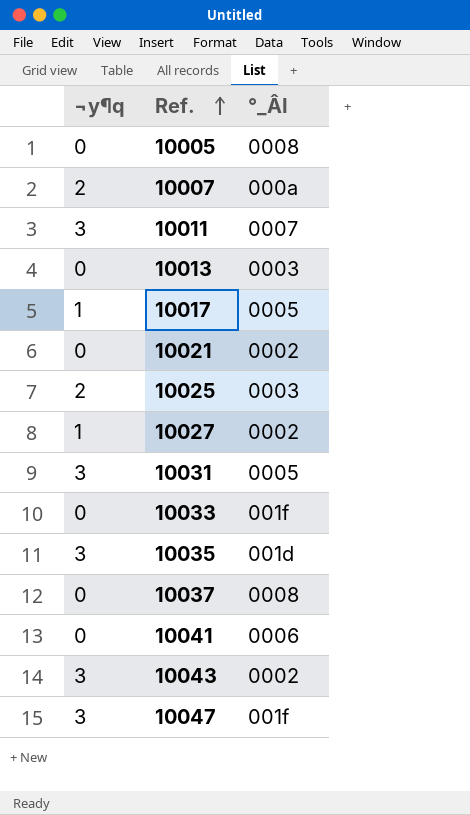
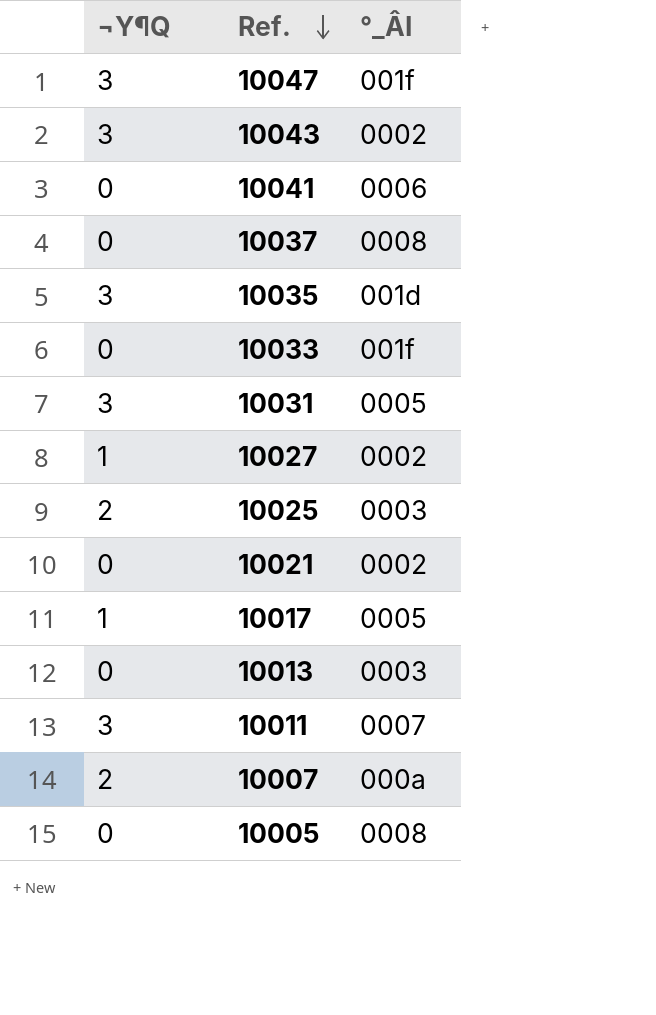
row order: Ref. ascending -> Ref. descending
column name: ¬y¶q -> ¬Y¶Q

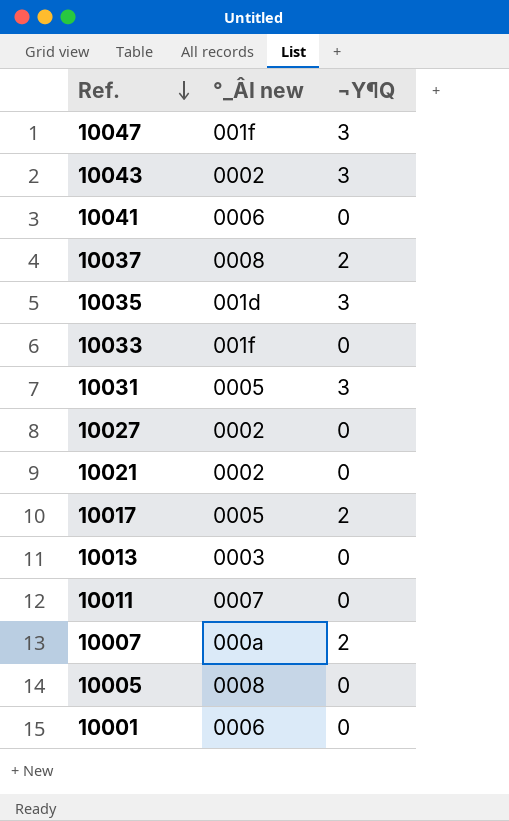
column name: °_ÂI -> °_ÂI new
column ¬Y¶Q | position: 1 -> 3
row 10025: 2 | 0003 -> none
10037 | ¬Y¶Q: 0 -> 2
10027 | ¬Y¶Q: 1 -> 0
10017 | ¬Y¶Q: 1 -> 2
10011 | ¬Y¶Q: 3 -> 0
row 10001: none -> 0006 | 0

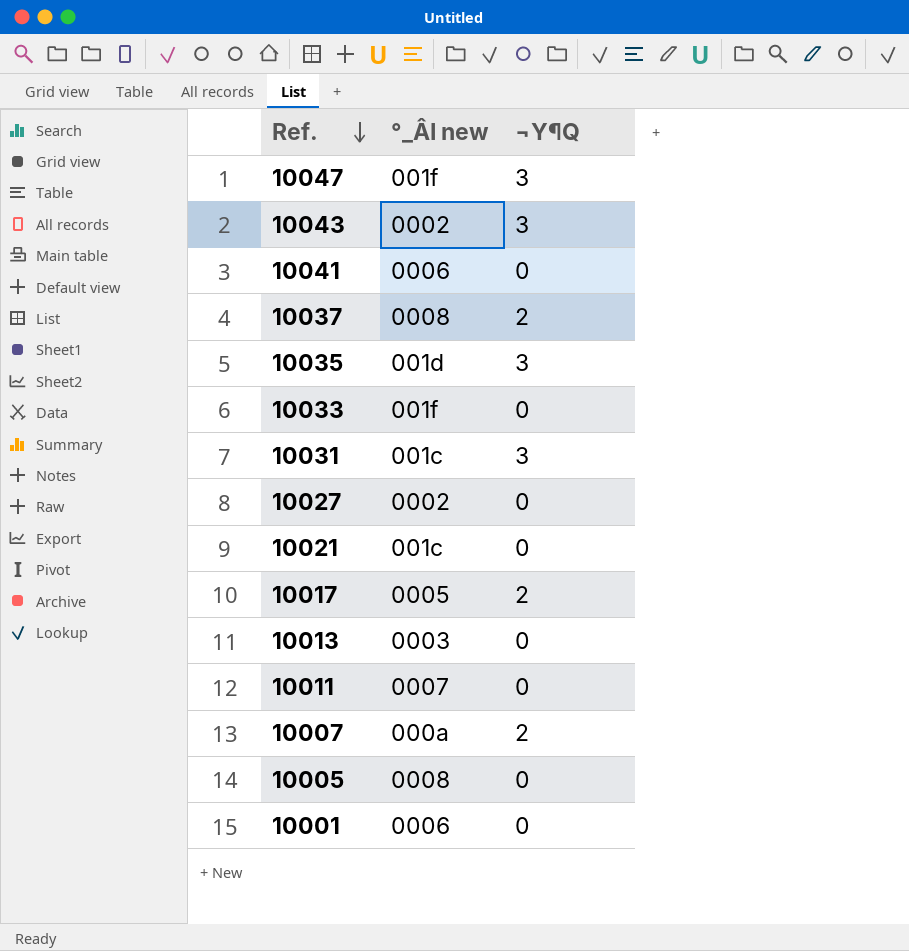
10031 | °_ÂI new: 0005 -> 001c
10021 | °_ÂI new: 0002 -> 001c

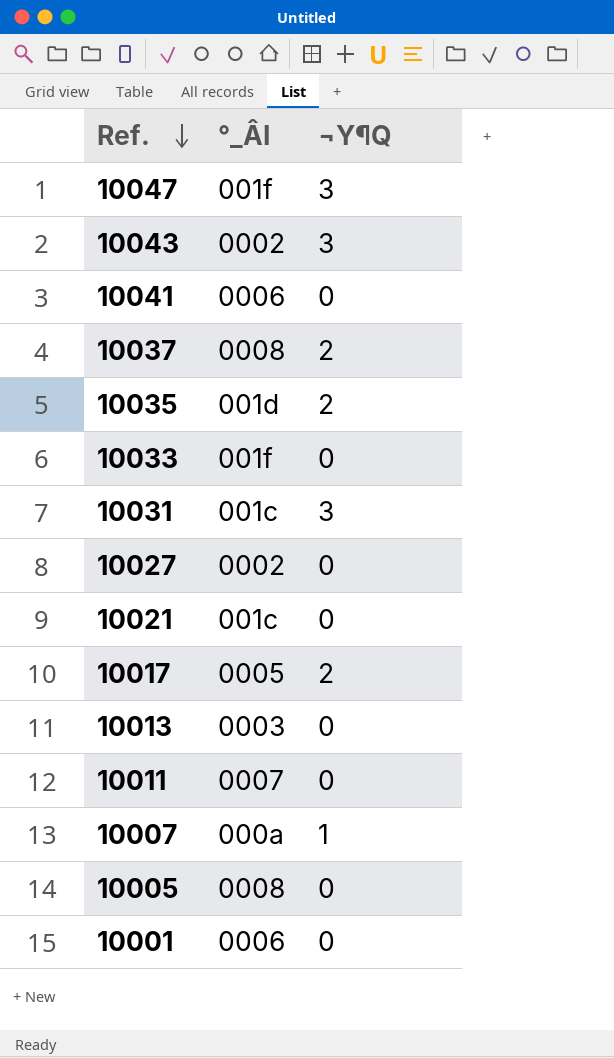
column name: °_ÂI new -> °_ÂI
10035 | ¬Y¶Q: 3 -> 2
10007 | ¬Y¶Q: 2 -> 1

